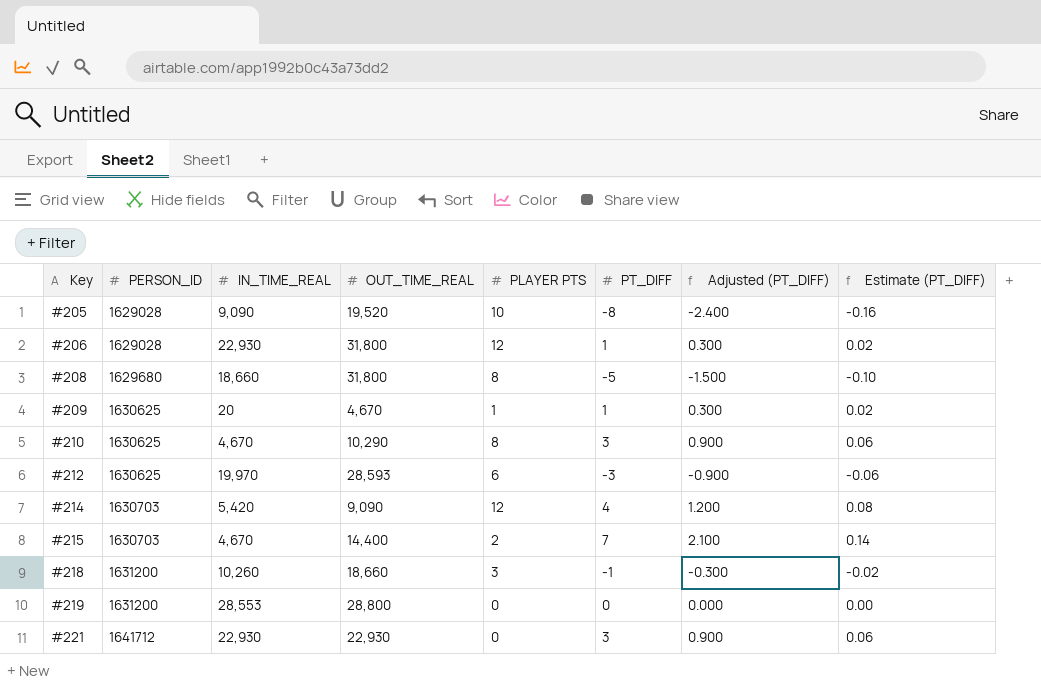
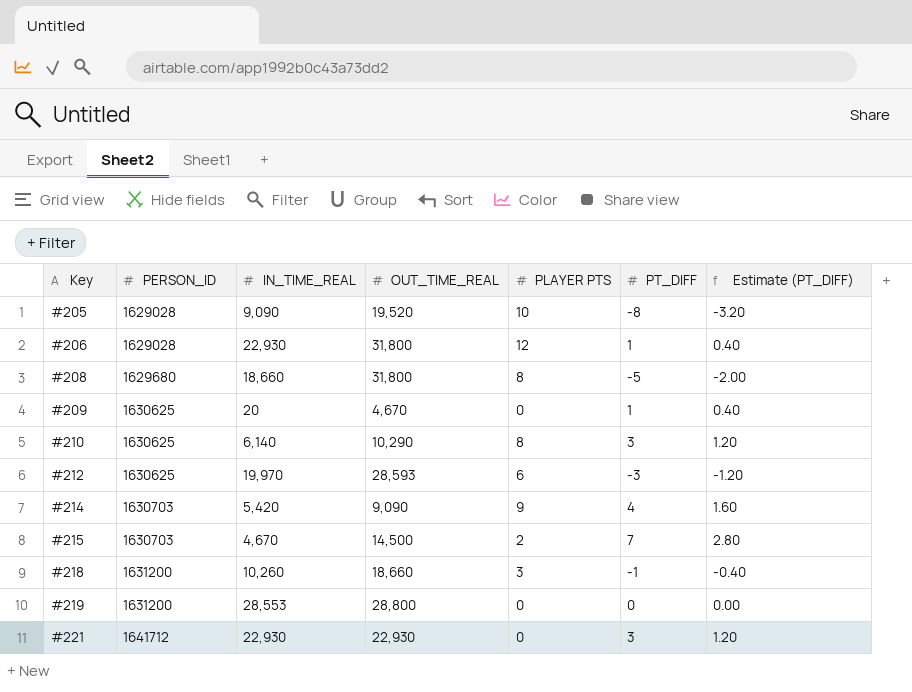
column Adjusted (PT_DIFF) | formula: [PT_DIFF] * 0.3 -> none
column Estimate (PT_DIFF) | formula: [PT_DIFF] * 0.02 -> [PT_DIFF] * 0.4
#209 | PLAYER PTS: 1 -> 0
#210 | IN_TIME_REAL: 4,670 -> 6,140
#214 | PLAYER PTS: 12 -> 9
#215 | OUT_TIME_REAL: 14,400 -> 14,500

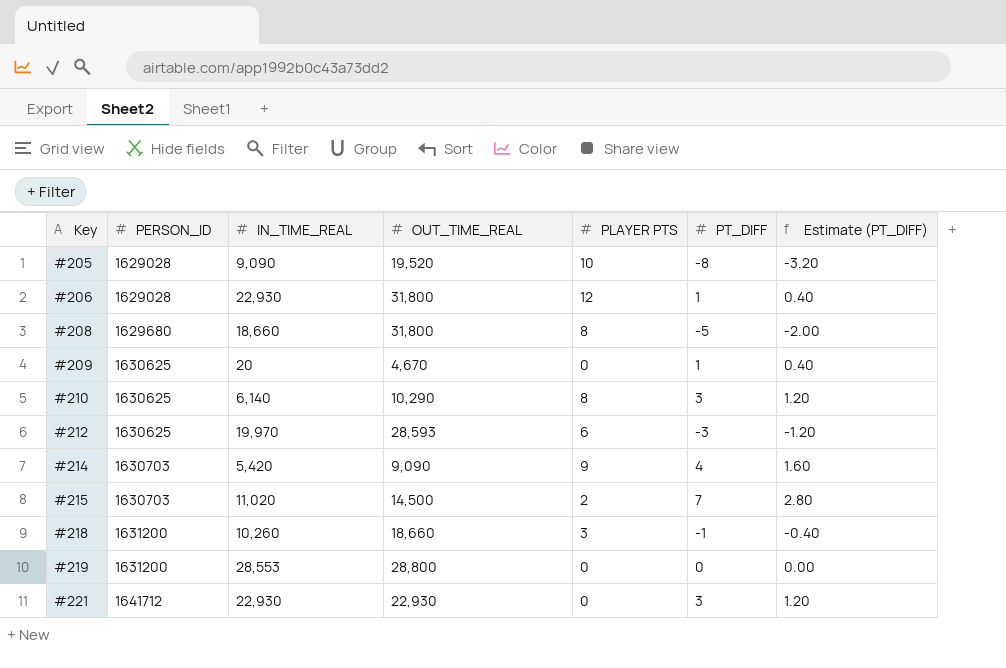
#215 | IN_TIME_REAL: 4,670 -> 11,020

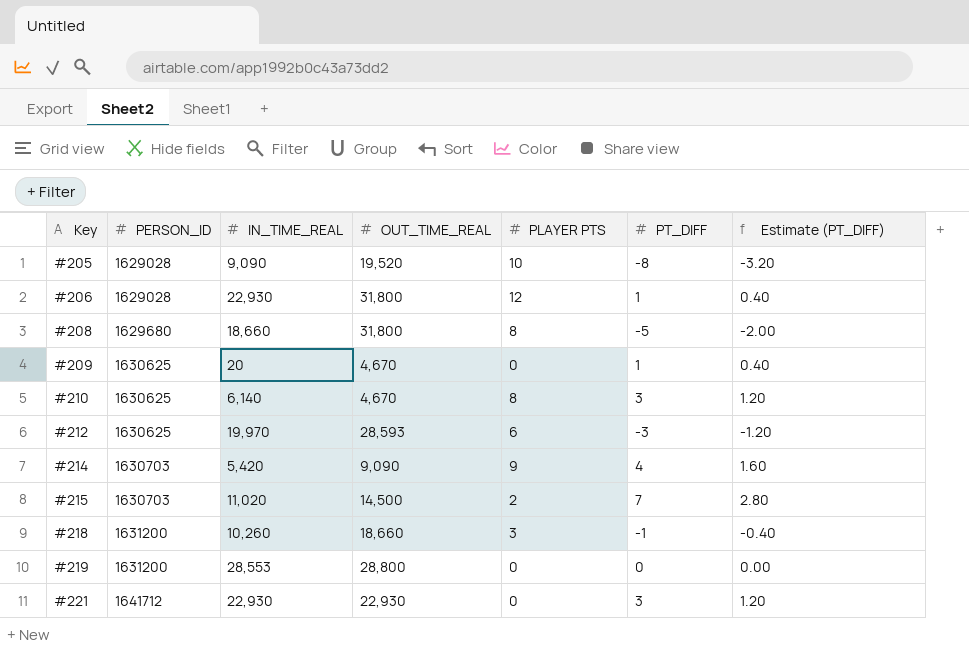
#210 | OUT_TIME_REAL: 10,290 -> 4,670

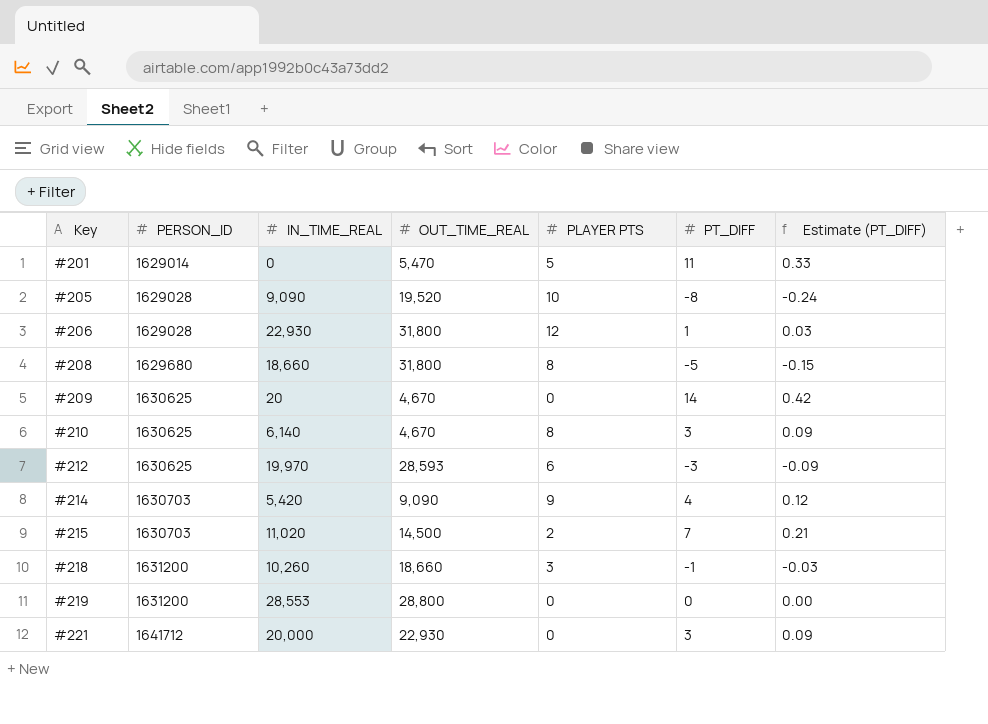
column Estimate (PT_DIFF) | formula: [PT_DIFF] * 0.4 -> [PT_DIFF] * 0.03
row #201: none -> 1629014 | 0 | 5,470 | 5 | 11 | 0.33
#209 | PT_DIFF: 1 -> 14
#221 | IN_TIME_REAL: 22,930 -> 20,000

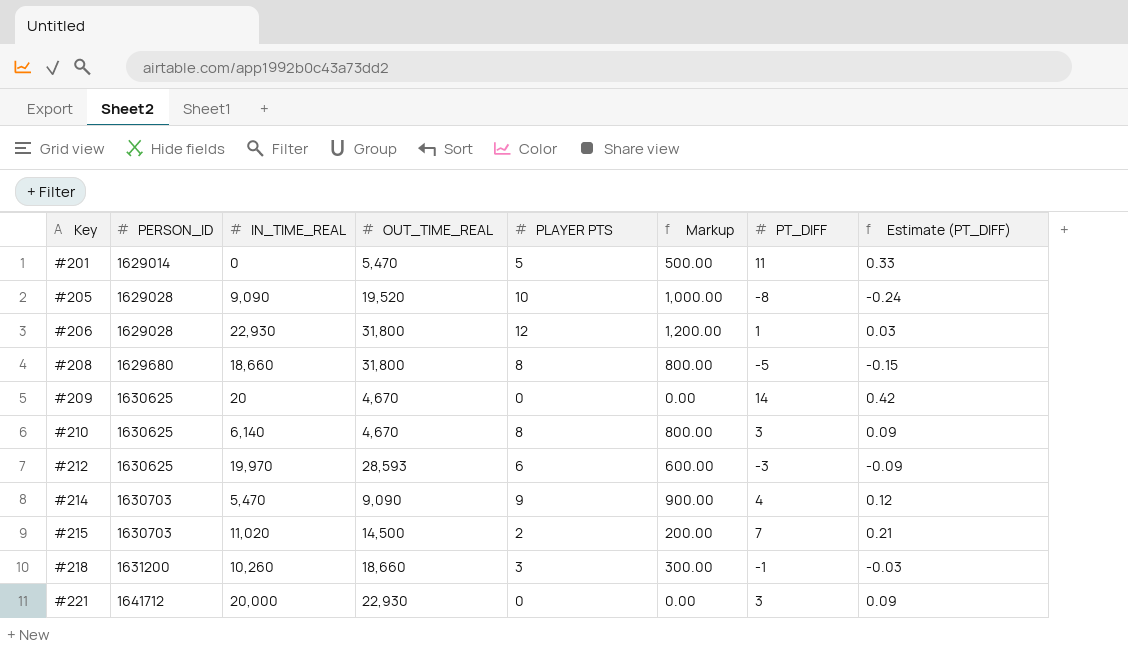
column Markup | formula: none -> [PLAYER PTS] * 100
row #219: 1631200 | 28,553 | 28,800 | 0 | 0 | 0.00 -> none
#214 | IN_TIME_REAL: 5,420 -> 5,470

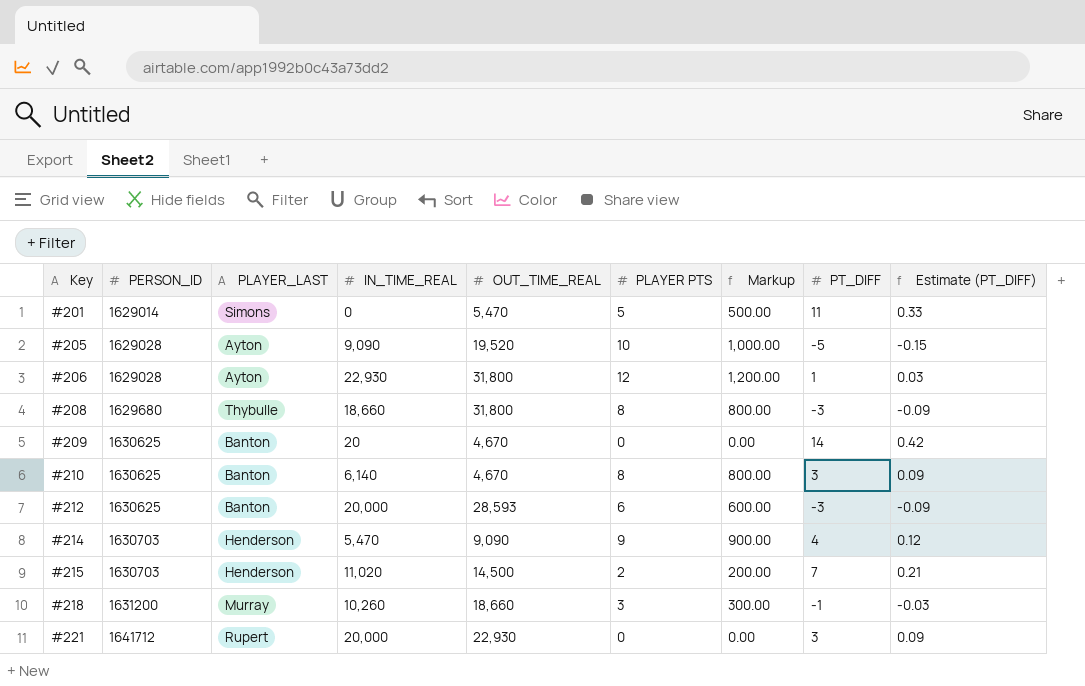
column PLAYER_LAST | position: none -> 3
#205 | PT_DIFF: -8 -> -5
#205 | Estimate (PT_DIFF): -0.24 -> -0.15
#208 | PT_DIFF: -5 -> -3
#208 | Estimate (PT_DIFF): -0.15 -> -0.09
#212 | IN_TIME_REAL: 19,970 -> 20,000

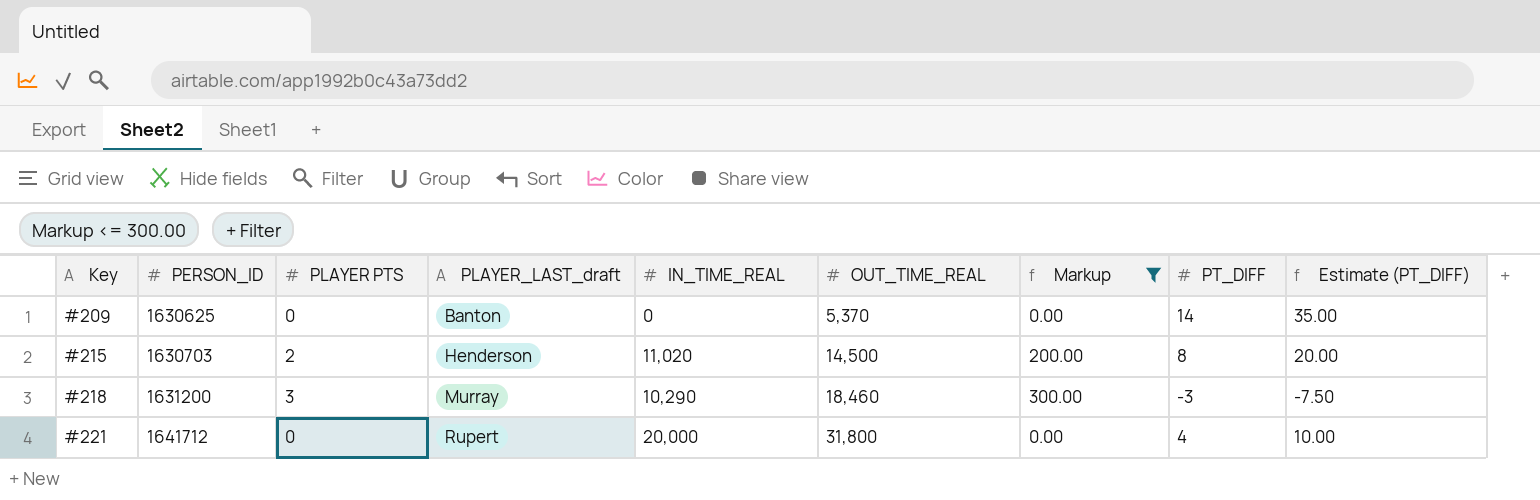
filter: none -> Markup <= 300.00
column PLAYER PTS | position: 6 -> 3
column name: PLAYER_LAST -> PLAYER_LAST_draft
column Estimate (PT_DIFF) | formula: [PT_DIFF] * 0.03 -> [PT_DIFF] * 2.5
#209 | IN_TIME_REAL: 20 -> 0
#209 | OUT_TIME_REAL: 4,670 -> 5,370
#215 | PT_DIFF: 7 -> 8
#218 | IN_TIME_REAL: 10,260 -> 10,290
#218 | OUT_TIME_REAL: 18,660 -> 18,460
#218 | PT_DIFF: -1 -> -3
#221 | OUT_TIME_REAL: 22,930 -> 31,800
#221 | PT_DIFF: 3 -> 4

